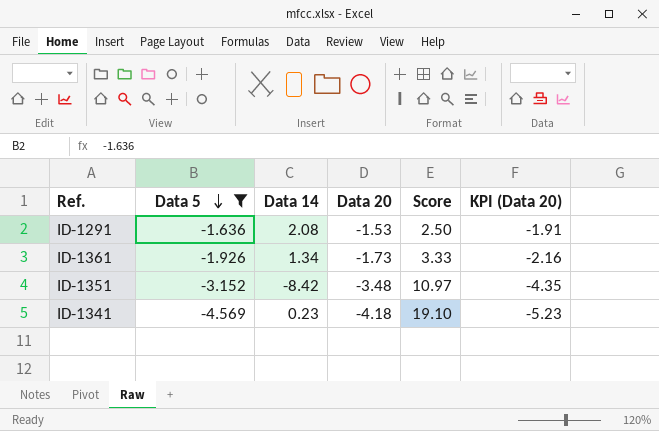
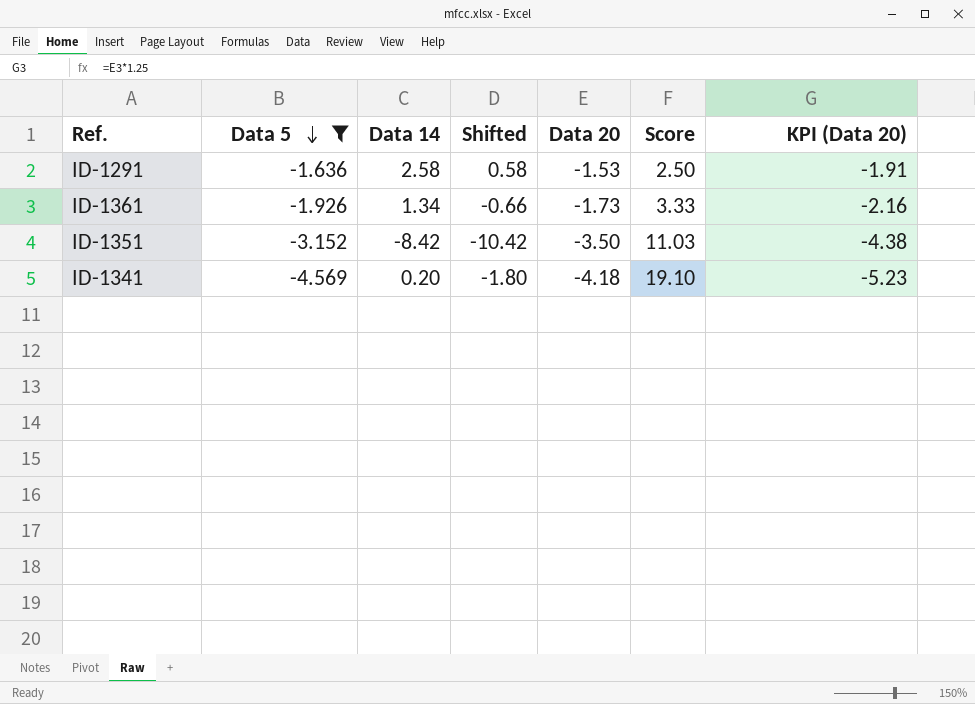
column Shifted | formula: none -> [Data 14] - 2
ID-1291 | Data 14: 2.08 -> 2.58
ID-1351 | Data 20: -3.48 -> -3.50
ID-1351 | Score: 10.97 -> 11.03
ID-1351 | KPI (Data 20): -4.35 -> -4.38
ID-1341 | Data 14: 0.23 -> 0.20

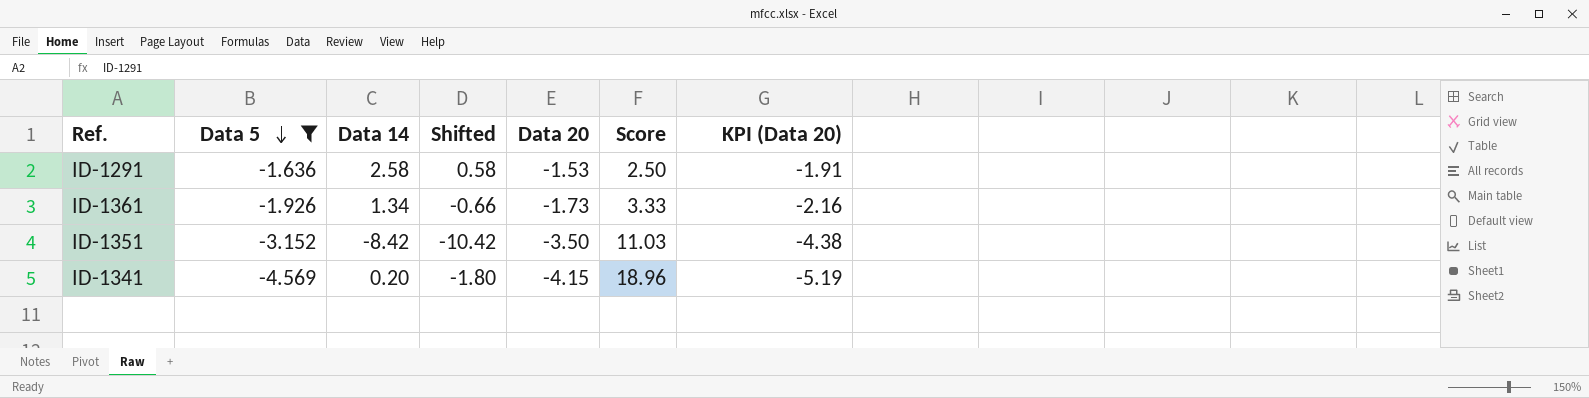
ID-1341 | Data 20: -4.18 -> -4.15
ID-1341 | Score: 19.10 -> 18.96
ID-1341 | KPI (Data 20): -5.23 -> -5.19

